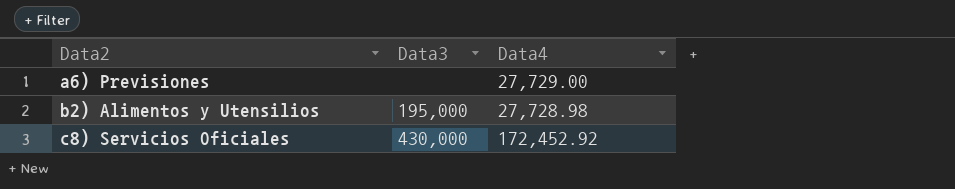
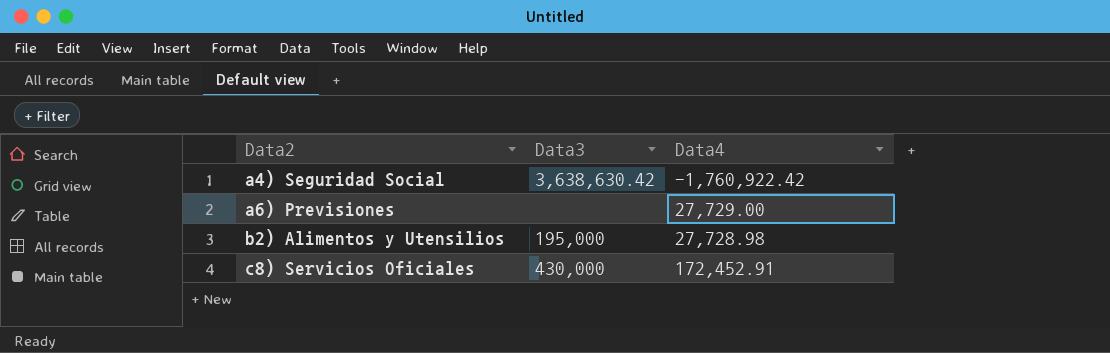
row a4) Seguridad Social: none -> 3,638,630.42 | -1,760,922.42
c8) Servicios Oficiales | Data4: 172,452.92 -> 172,452.91

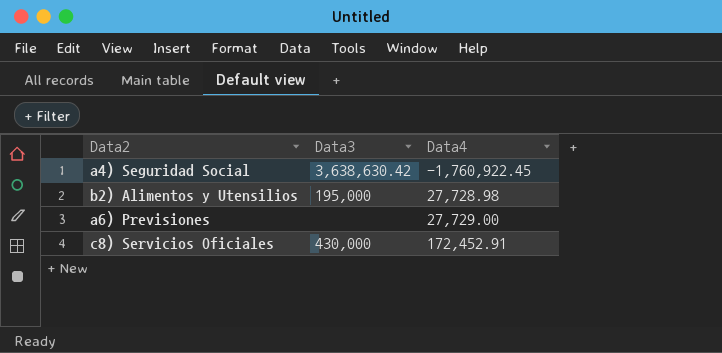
row order: Data2 ascending -> Data4 ascending
a4) Seguridad Social | Data4: -1,760,922.42 -> -1,760,922.45

